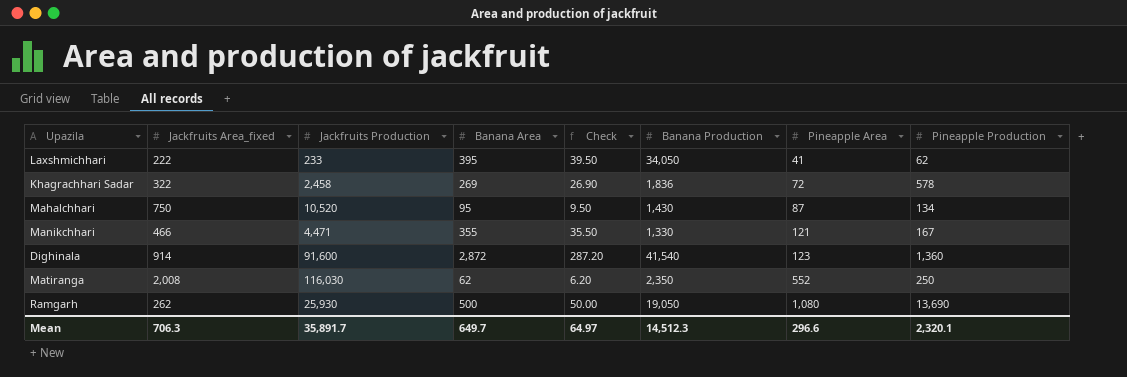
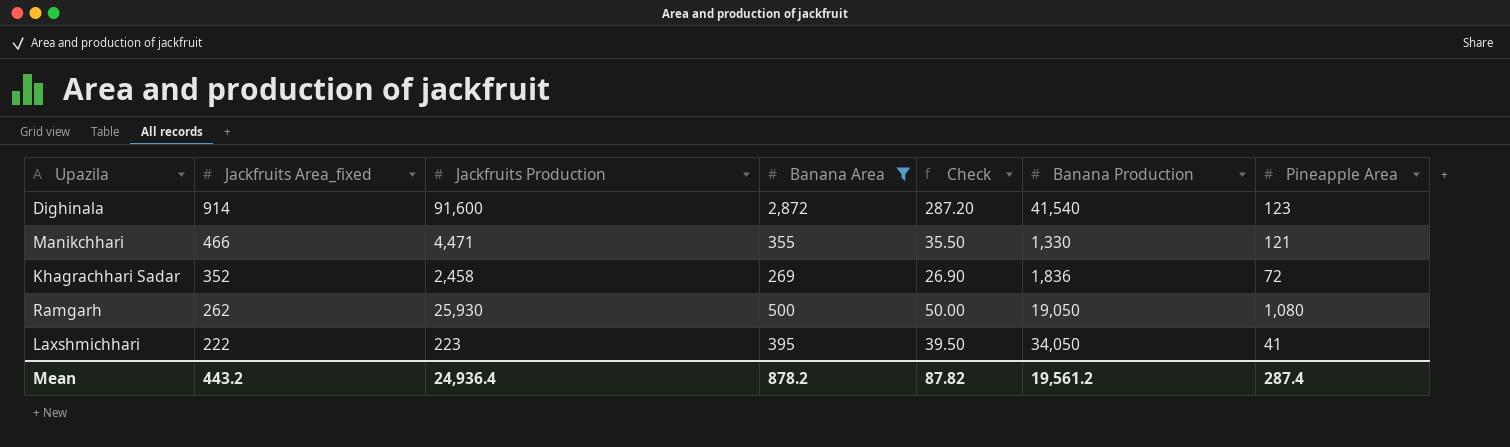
filter: none -> Banana Area >= 269
row order: Pineapple Area ascending -> Jackfruits Area_fixed descending
column Pineapple Production | position: 8 -> none
Khagrachhari Sadar | Jackfruits Area_fixed: 322 -> 352
Laxshmichhari | Jackfruits Production: 233 -> 223
Mean | Jackfruits Area_fixed: 706.3 -> 443.2
Mean | Jackfruits Production: 35,891.7 -> 24,936.4
Mean | Banana Area: 649.7 -> 878.2
Mean | Check: 64.97 -> 87.82
Mean | Banana Production: 14,512.3 -> 19,561.2
Mean | Pineapple Area: 296.6 -> 287.4

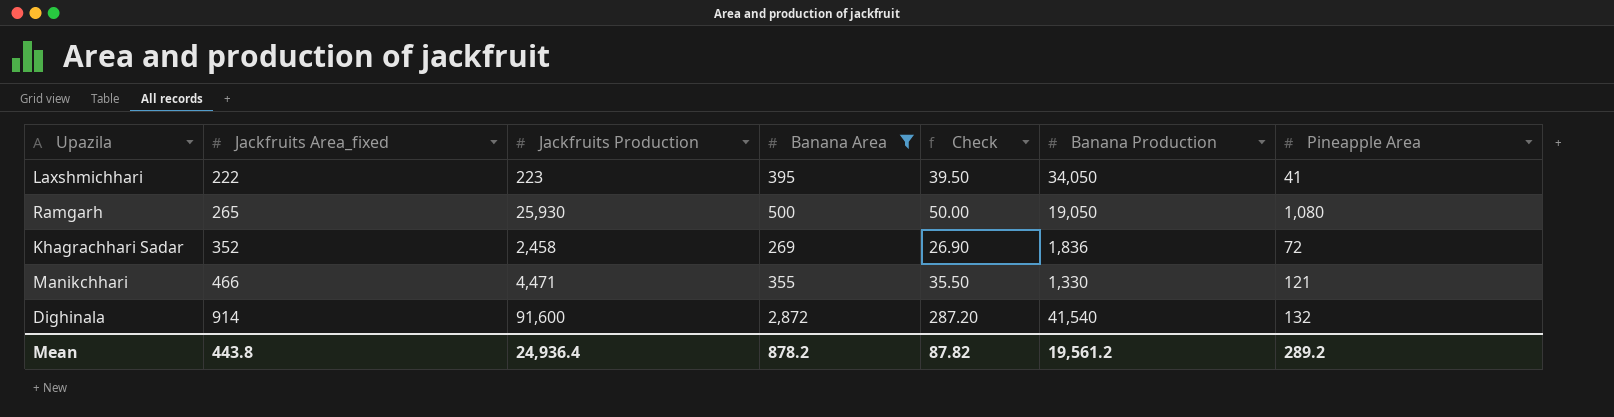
row order: Jackfruits Area_fixed descending -> Jackfruits Area_fixed ascending
Ramgarh | Jackfruits Area_fixed: 262 -> 265
Dighinala | Pineapple Area: 123 -> 132
Mean | Jackfruits Area_fixed: 443.2 -> 443.8
Mean | Pineapple Area: 287.4 -> 289.2

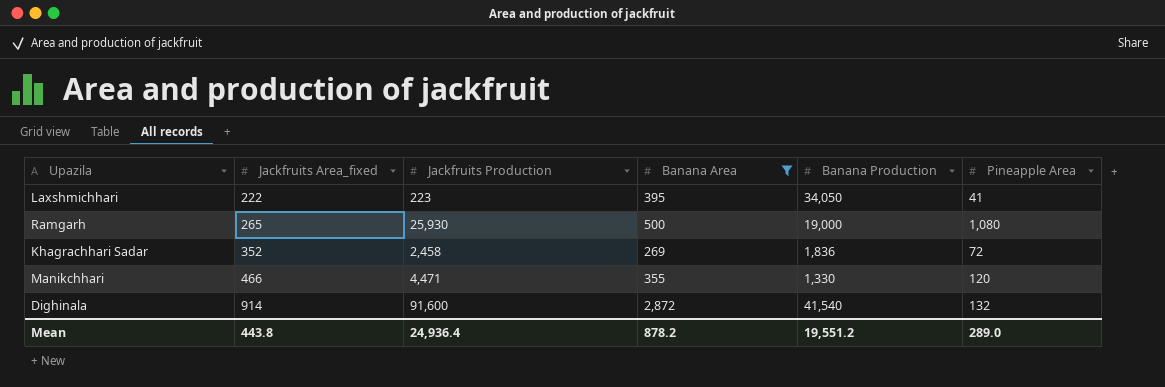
column Check | formula: [Banana Area] * 0.1 -> none
Ramgarh | Banana Production: 19,050 -> 19,000
Manikchhari | Pineapple Area: 121 -> 120
Mean | Banana Production: 19,561.2 -> 19,551.2
Mean | Pineapple Area: 289.2 -> 289.0

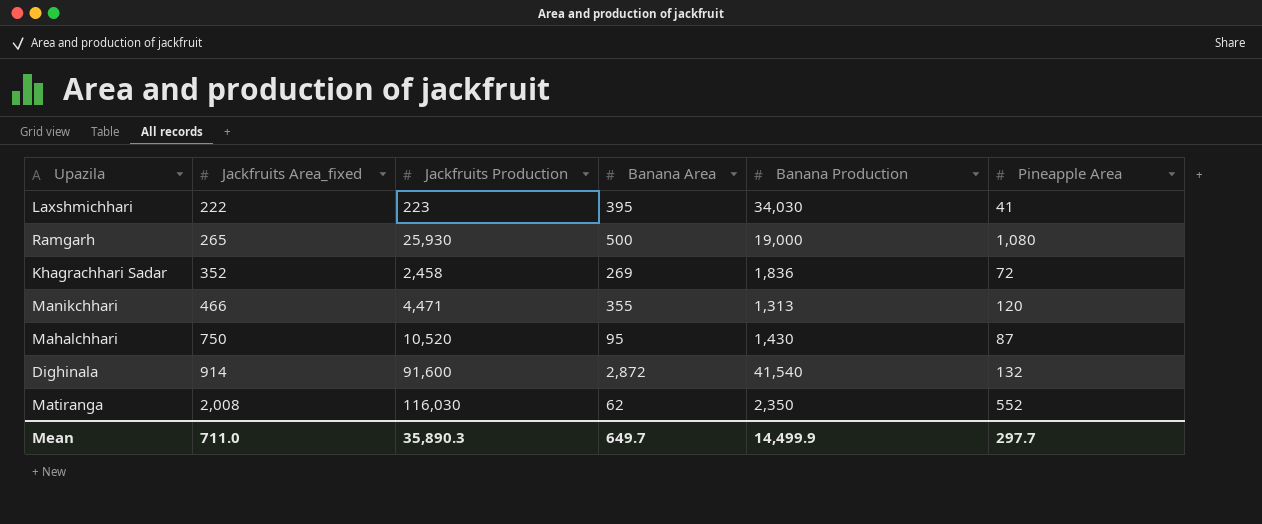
filter: Banana Area >= 269 -> none
Laxshmichhari | Banana Production: 34,050 -> 34,030
Manikchhari | Banana Production: 1,330 -> 1,313
Mean | Jackfruits Area_fixed: 443.8 -> 711.0
Mean | Jackfruits Production: 24,936.4 -> 35,890.3
Mean | Banana Area: 878.2 -> 649.7
Mean | Banana Production: 19,551.2 -> 14,499.9
Mean | Pineapple Area: 289.0 -> 297.7

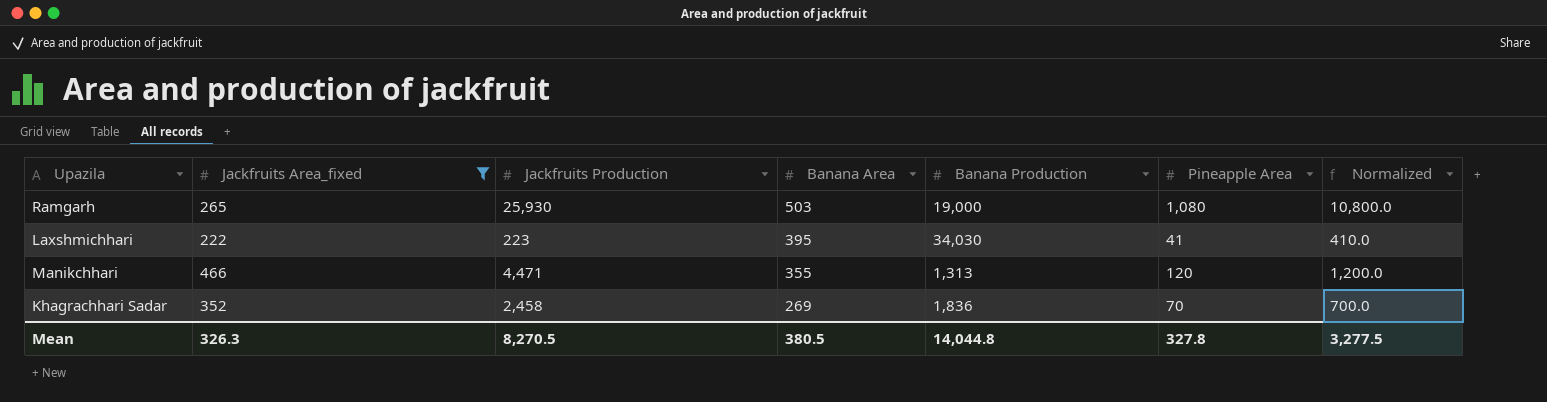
filter: none -> Jackfruits Area_fixed <= 466
row order: Jackfruits Area_fixed ascending -> Banana Area descending
column Normalized | formula: none -> [Pineapple Area] * 10
Ramgarh | Banana Area: 500 -> 503
Khagrachhari Sadar | Pineapple Area: 72 -> 70
Mean | Jackfruits Area_fixed: 711.0 -> 326.3
Mean | Jackfruits Production: 35,890.3 -> 8,270.5
Mean | Banana Area: 649.7 -> 380.5
Mean | Banana Production: 14,499.9 -> 14,044.8
Mean | Pineapple Area: 297.7 -> 327.8

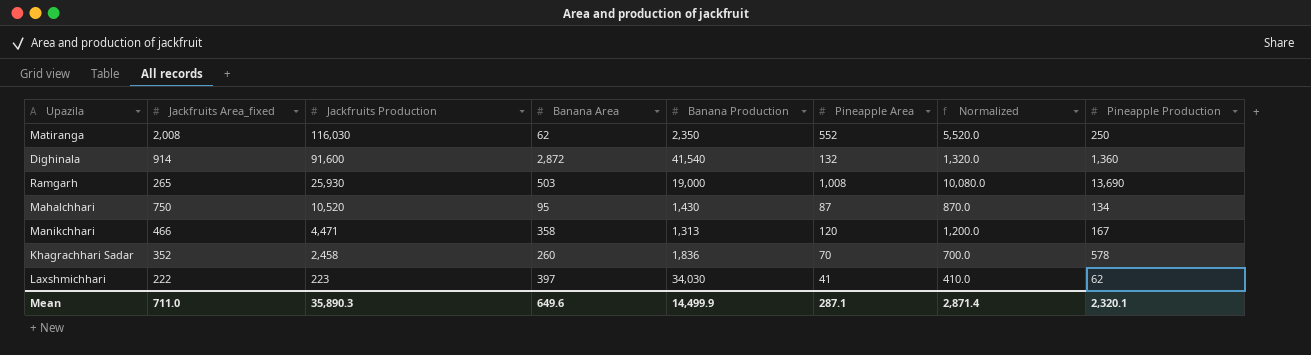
filter: Jackfruits Area_fixed <= 466 -> none
row order: Banana Area descending -> Jackfruits Production descending
column Pineapple Production | position: none -> 8
Ramgarh | Pineapple Area: 1,080 -> 1,008
Ramgarh | Normalized: 10,800.0 -> 10,080.0
Manikchhari | Banana Area: 355 -> 358
Khagrachhari Sadar | Banana Area: 269 -> 260
Laxshmichhari | Banana Area: 395 -> 397
Mean | Jackfruits Area_fixed: 326.3 -> 711.0
Mean | Jackfruits Production: 8,270.5 -> 35,890.3
Mean | Banana Area: 380.5 -> 649.6
Mean | Banana Production: 14,044.8 -> 14,499.9
Mean | Pineapple Area: 327.8 -> 287.1
Mean | Normalized: 3,277.5 -> 2,871.4

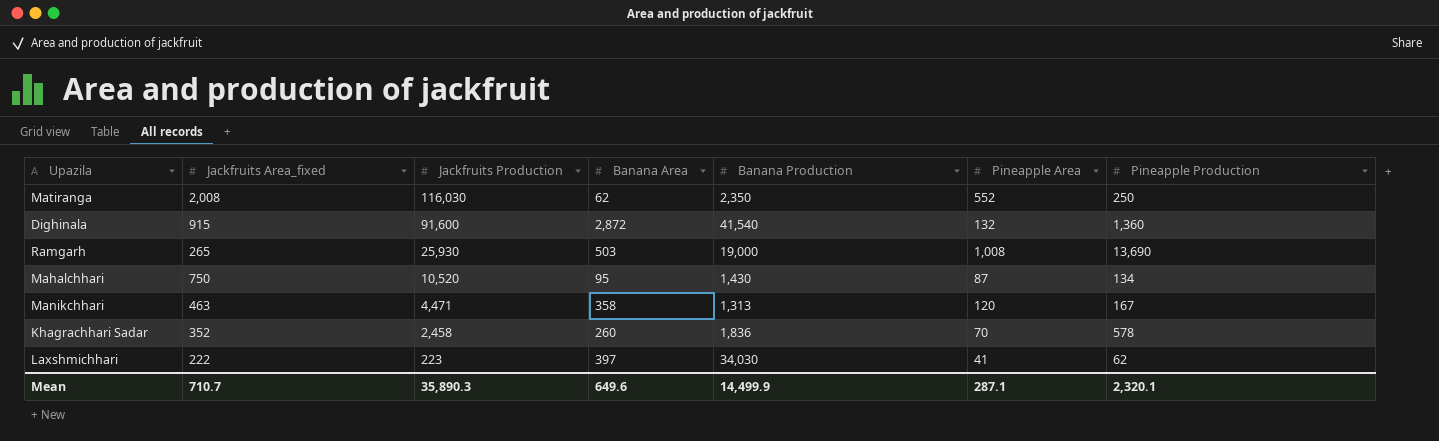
column Normalized | formula: [Pineapple Area] * 10 -> none
Dighinala | Jackfruits Area_fixed: 914 -> 915
Manikchhari | Jackfruits Area_fixed: 466 -> 463
Mean | Jackfruits Area_fixed: 711.0 -> 710.7

